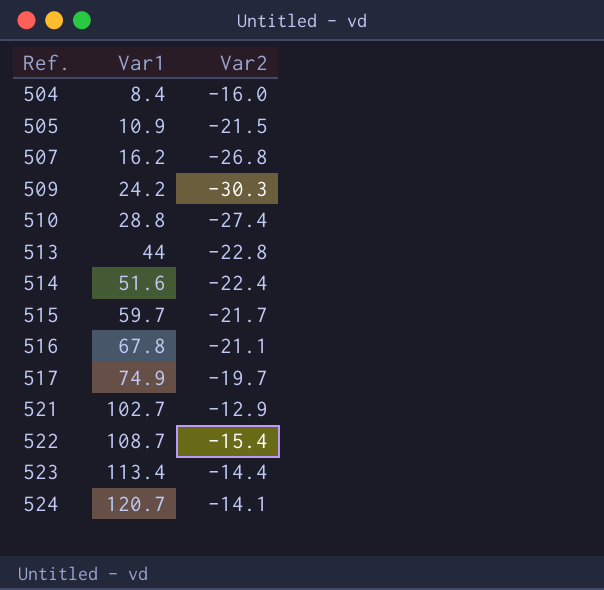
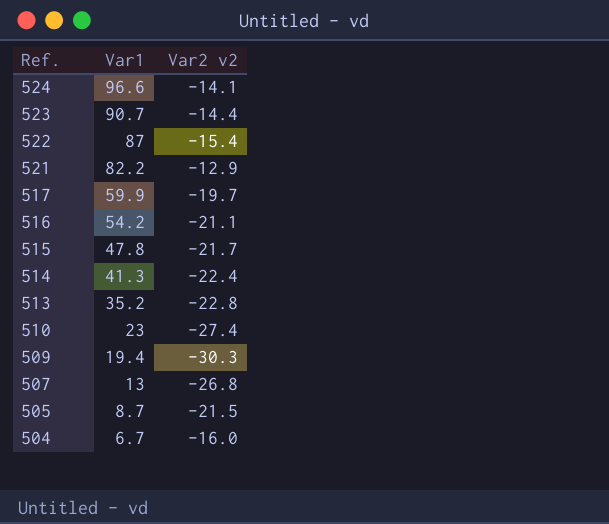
row order: Ref. ascending -> Ref. descending
column name: Var2 -> Var2 v2
524 | Var1: 120.7 -> 96.6
523 | Var1: 113.4 -> 90.7
522 | Var1: 108.7 -> 87
521 | Var1: 102.7 -> 82.2
517 | Var1: 74.9 -> 59.9
516 | Var1: 67.8 -> 54.2
515 | Var1: 59.7 -> 47.8
514 | Var1: 51.6 -> 41.3
513 | Var1: 44 -> 35.2
510 | Var1: 28.8 -> 23
509 | Var1: 24.2 -> 19.4
507 | Var1: 16.2 -> 13
505 | Var1: 10.9 -> 8.7
504 | Var1: 8.4 -> 6.7

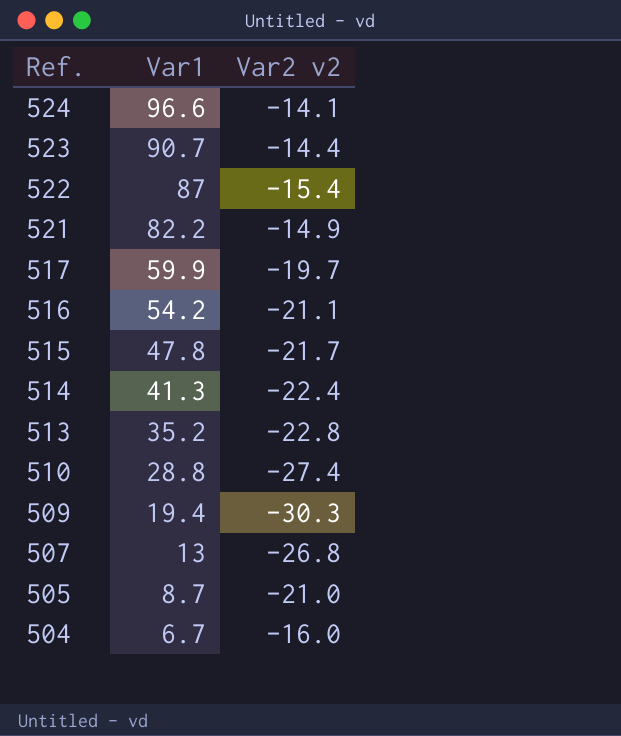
521 | Var2 v2: -12.9 -> -14.9
510 | Var1: 23 -> 28.8
505 | Var2 v2: -21.5 -> -21.0

